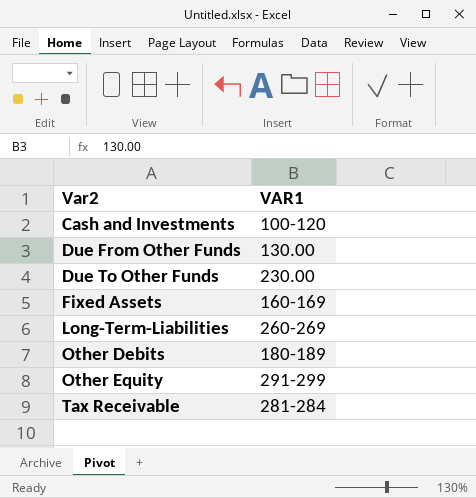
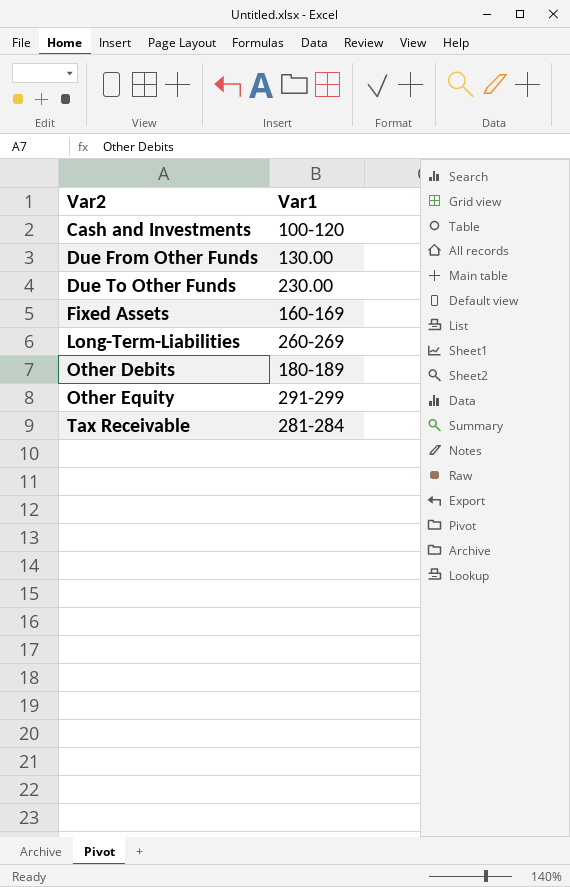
column name: VAR1 -> Var1

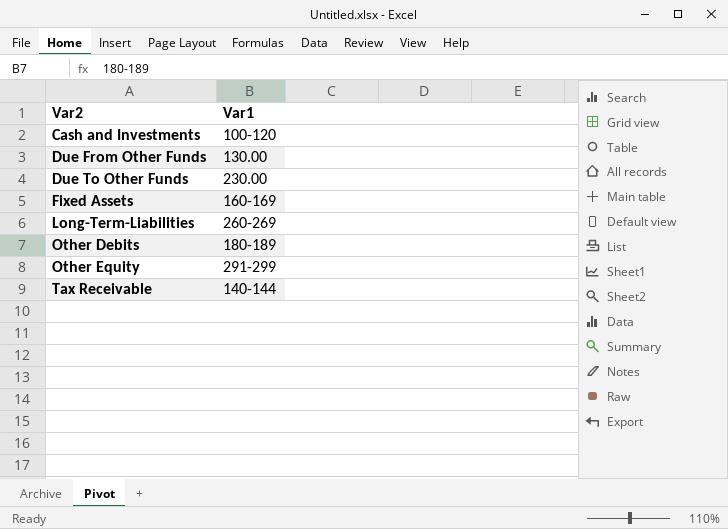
Tax Receivable | Var1: 281-284 -> 140-144

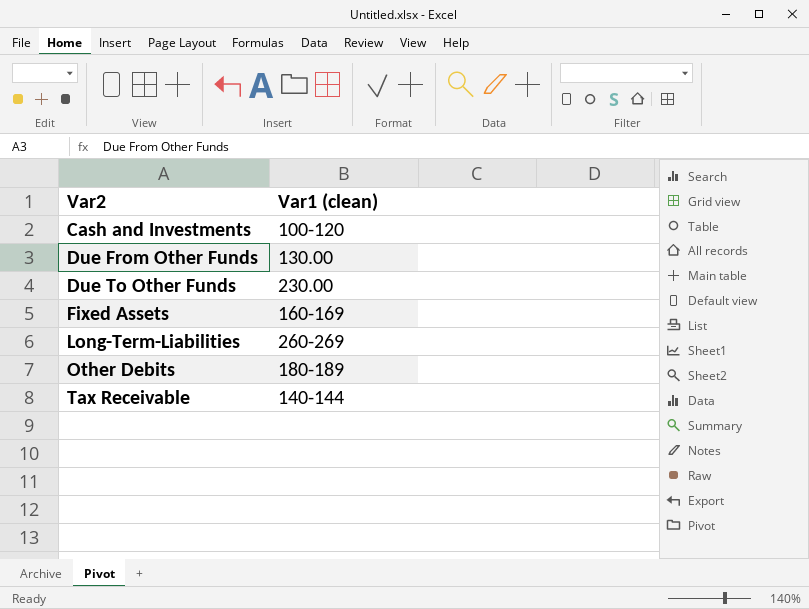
column name: Var1 -> Var1 (clean)
row Other Equity: 291-299 -> none

